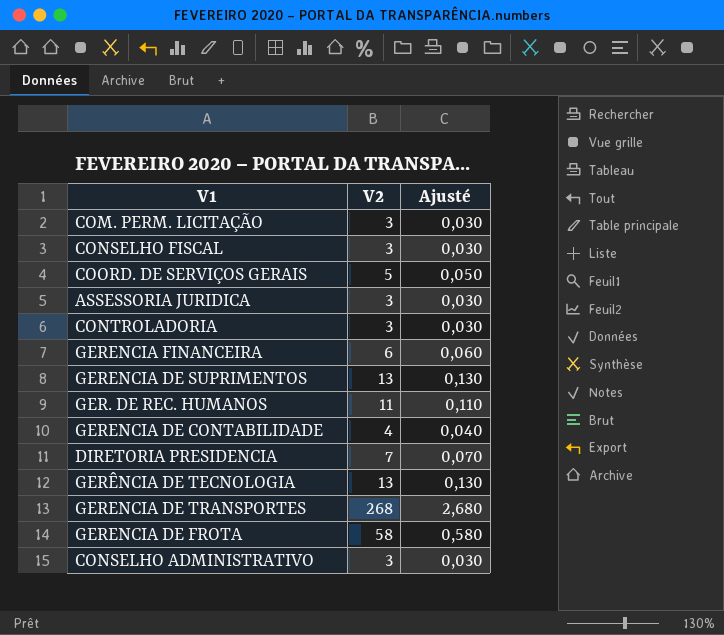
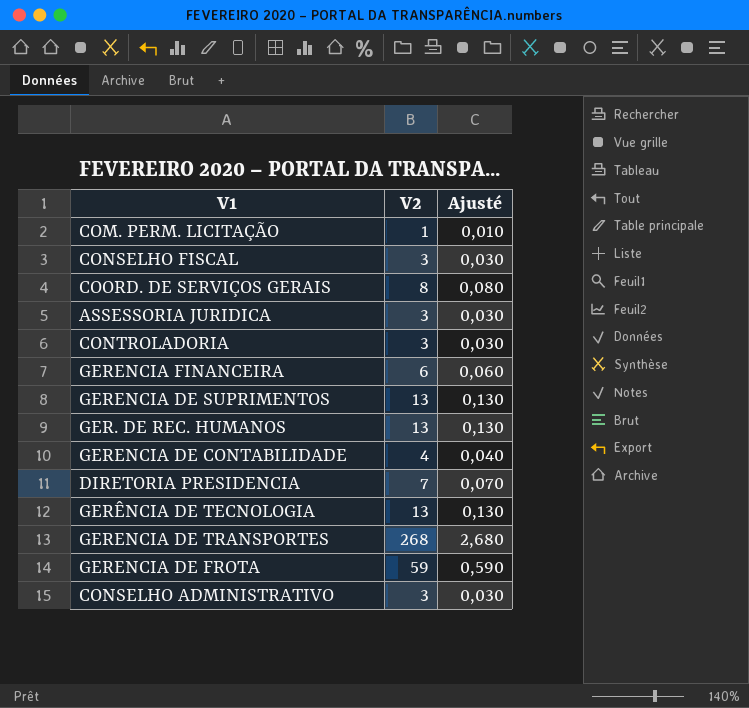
COM. PERM. LICITAÇÃO | V2: 3 -> 1
COM. PERM. LICITAÇÃO | Ajusté: 0,030 -> 0,010
COORD. DE SERVIÇOS GERAIS | V2: 5 -> 8
COORD. DE SERVIÇOS GERAIS | Ajusté: 0,050 -> 0,080
GER. DE REC. HUMANOS | V2: 11 -> 13
GER. DE REC. HUMANOS | Ajusté: 0,110 -> 0,130
GERENCIA DE FROTA | V2: 58 -> 59
GERENCIA DE FROTA | Ajusté: 0,580 -> 0,590

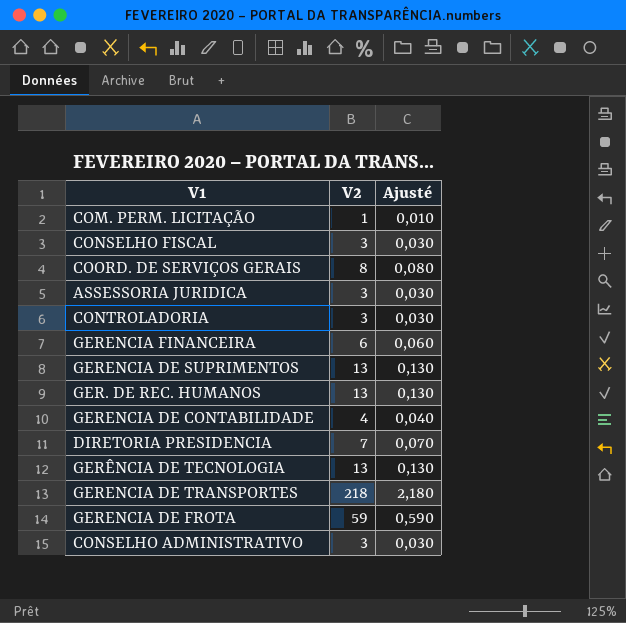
GERENCIA DE TRANSPORTES | V2: 268 -> 218
GERENCIA DE TRANSPORTES | Ajusté: 2,680 -> 2,180

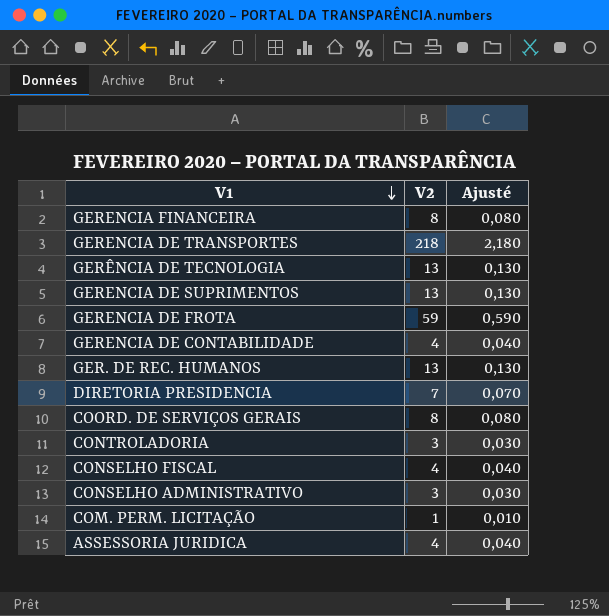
row order: none -> V1 descending
GERENCIA FINANCEIRA | V2: 6 -> 8
GERENCIA FINANCEIRA | Ajusté: 0,060 -> 0,080
CONSELHO FISCAL | V2: 3 -> 4
CONSELHO FISCAL | Ajusté: 0,030 -> 0,040
ASSESSORIA JURIDICA | V2: 3 -> 4
ASSESSORIA JURIDICA | Ajusté: 0,030 -> 0,040

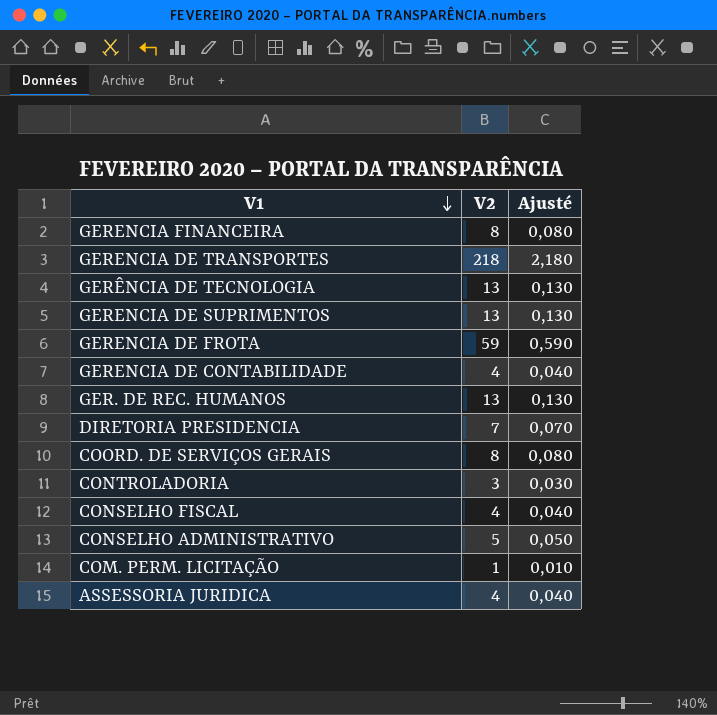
CONSELHO ADMINISTRATIVO | V2: 3 -> 5
CONSELHO ADMINISTRATIVO | Ajusté: 0,030 -> 0,050

